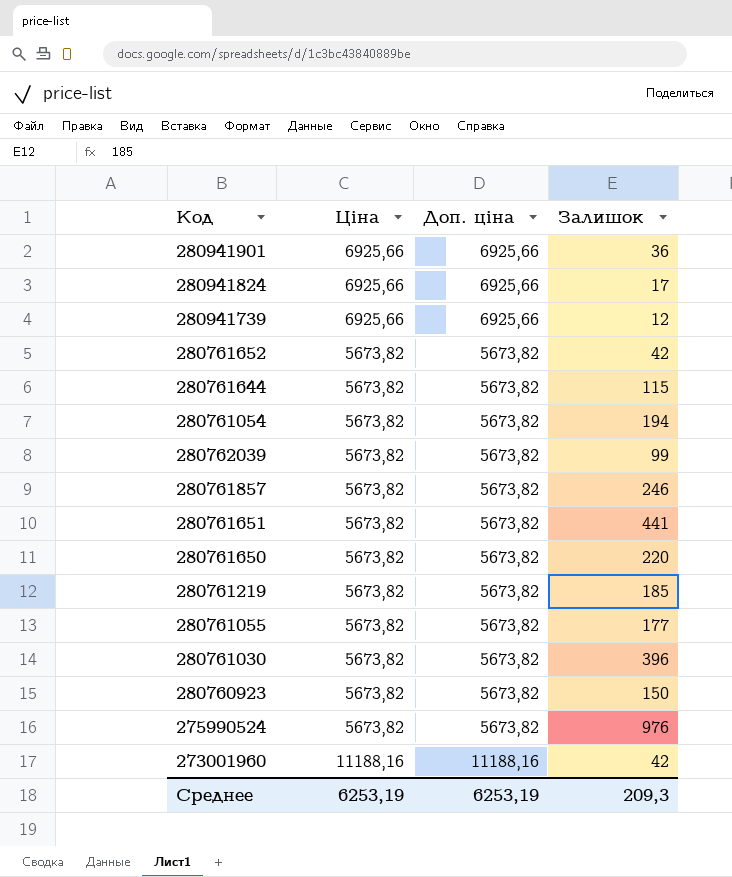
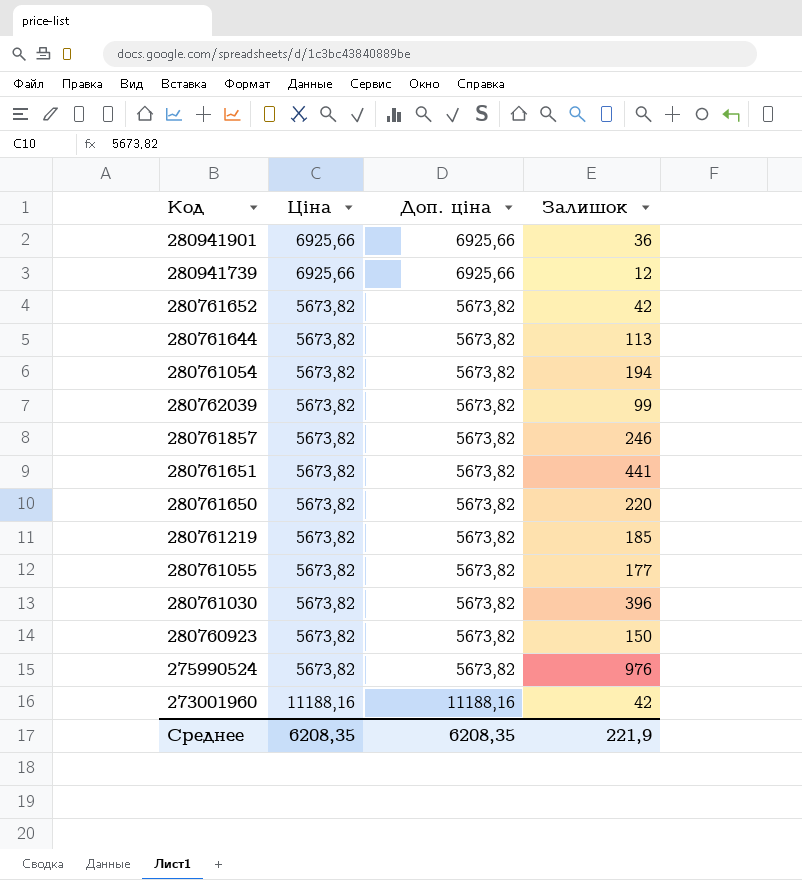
row 280941824: 6925,66 | 6925,66 | 17 -> none
280761644 | Залишок: 115 -> 113
Среднее | Ціна: 6253,19 -> 6208,35
Среднее | Доп. ціна: 6253,19 -> 6208,35
Среднее | Залишок: 209,3 -> 221,9

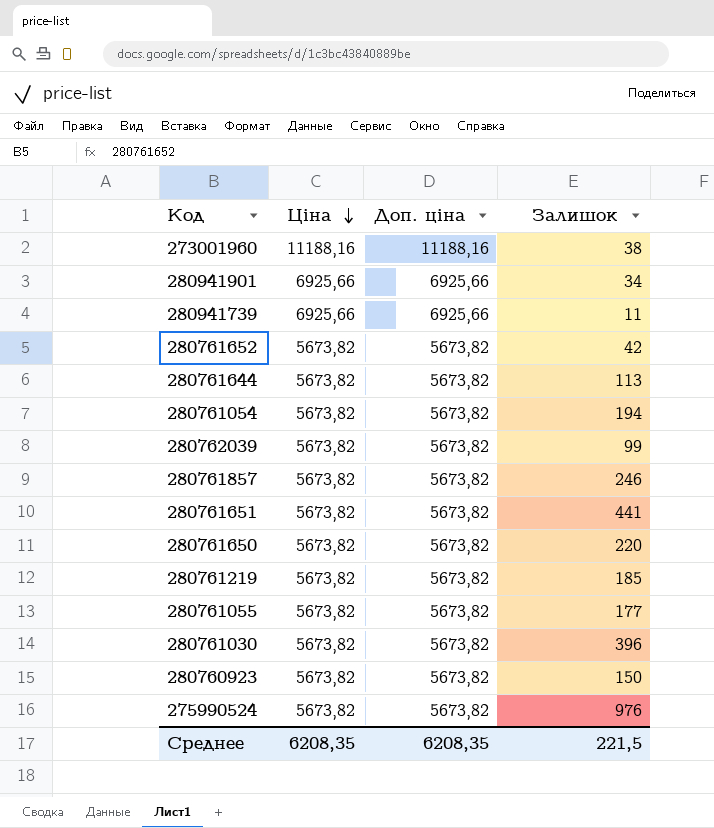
row order: none -> Ціна descending
273001960 | Залишок: 42 -> 38
280941901 | Залишок: 36 -> 34
280941739 | Залишок: 12 -> 11
Среднее | Залишок: 221,9 -> 221,5

